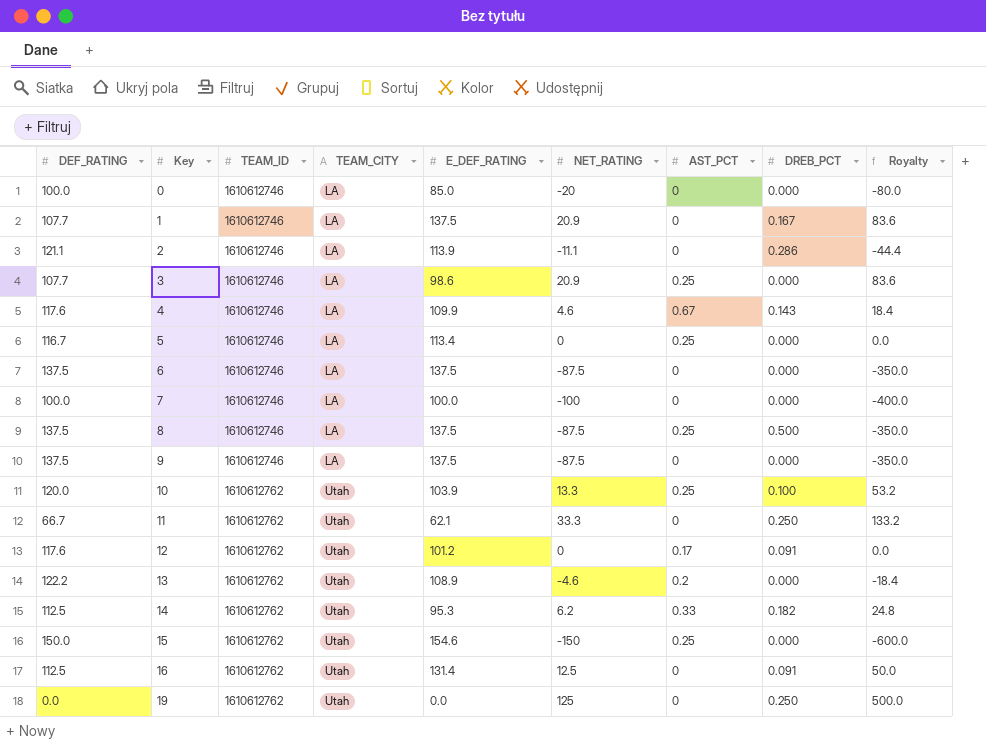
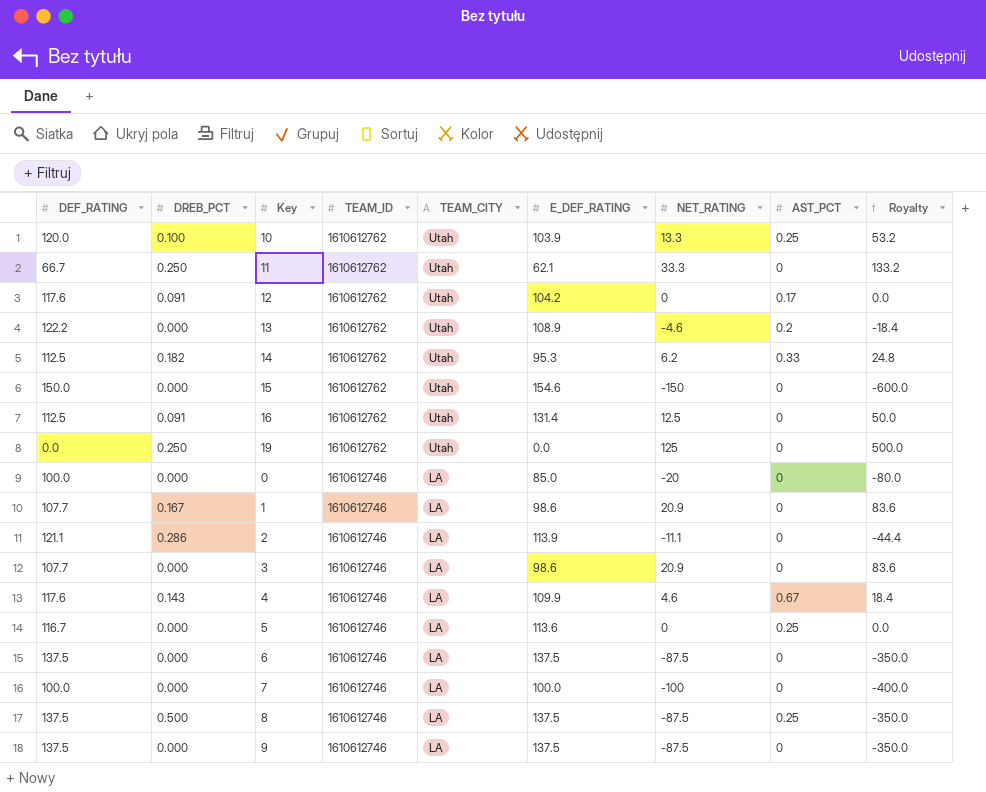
row order: Key ascending -> TEAM_ID descending
column DREB_PCT | position: 8 -> 2
12 | E_DEF_RATING: 101.2 -> 104.2
15 | AST_PCT: 0.25 -> 0
1 | E_DEF_RATING: 137.5 -> 98.6
3 | AST_PCT: 0.25 -> 0
5 | E_DEF_RATING: 113.4 -> 113.6

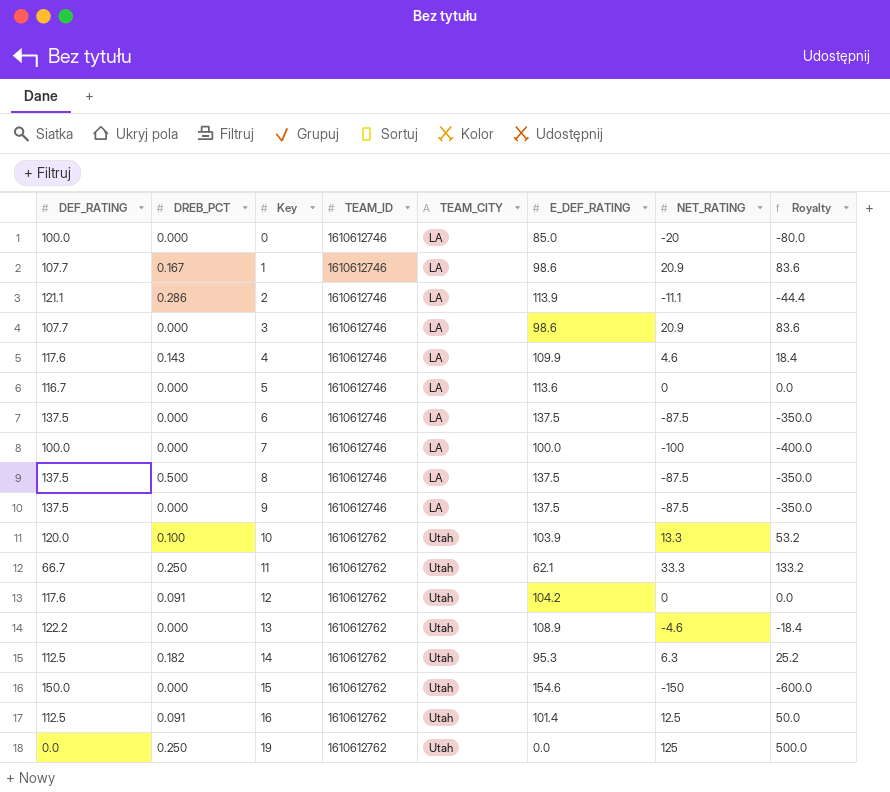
row order: TEAM_ID descending -> Key ascending
column AST_PCT | position: 8 -> none
14 | NET_RATING: 6.2 -> 6.3
14 | Royalty: 24.8 -> 25.2
16 | E_DEF_RATING: 131.4 -> 101.4

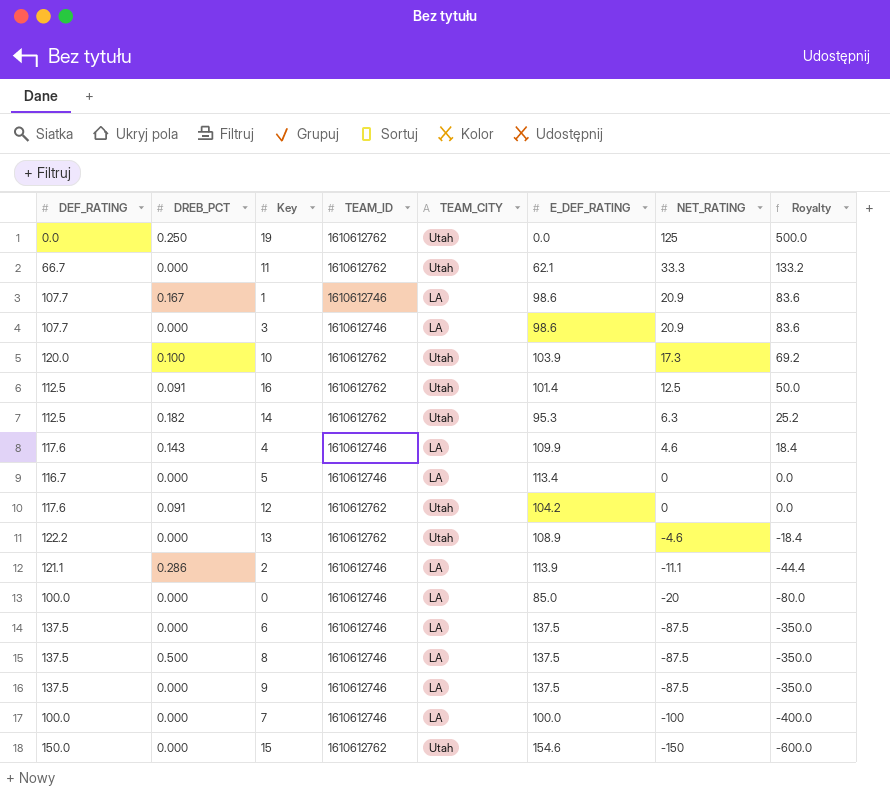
row order: Key ascending -> NET_RATING descending
11 | DREB_PCT: 0.250 -> 0.000
10 | NET_RATING: 13.3 -> 17.3
10 | Royalty: 53.2 -> 69.2
5 | E_DEF_RATING: 113.6 -> 113.4

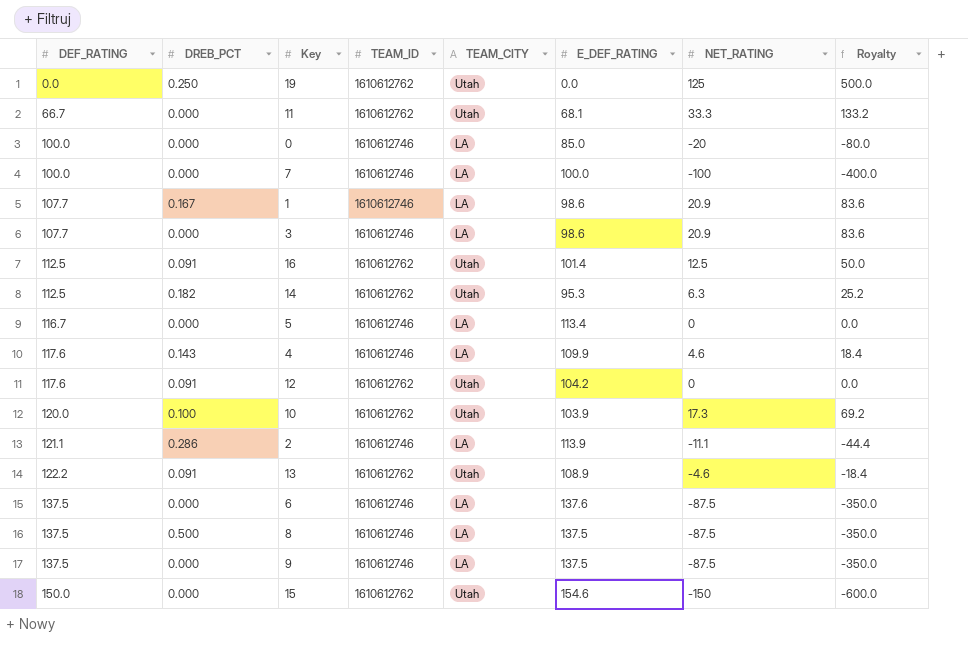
row order: NET_RATING descending -> DEF_RATING ascending
11 | E_DEF_RATING: 62.1 -> 68.1
13 | DREB_PCT: 0.000 -> 0.091
6 | E_DEF_RATING: 137.5 -> 137.6

